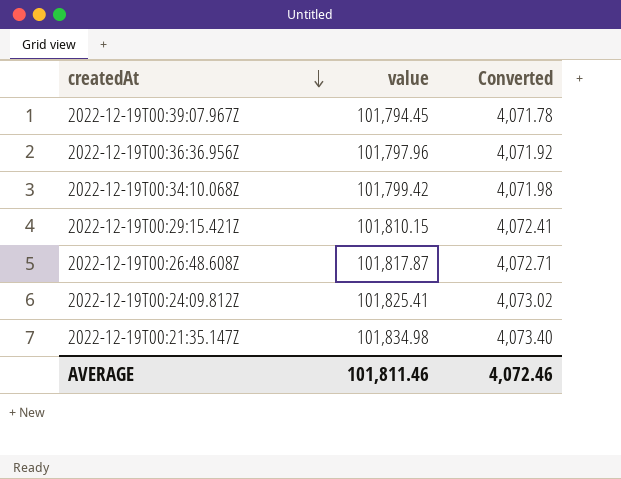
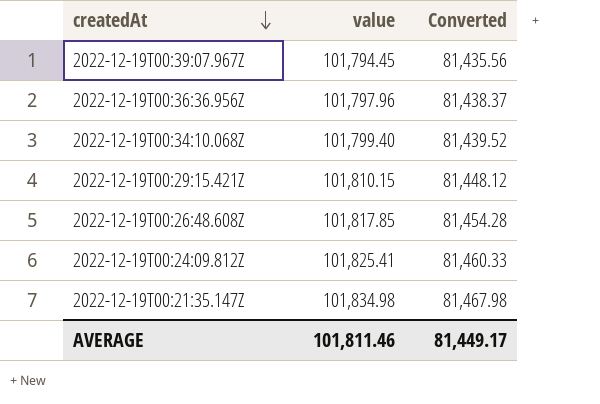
column Converted | formula: [value] * 0.04 -> [value] * 0.8
2022-12-19T00:34:10.068Z | value: 101,799.42 -> 101,799.40
2022-12-19T00:26:48.608Z | value: 101,817.87 -> 101,817.85
AVERAGE | Converted: 4,072.46 -> 81,449.17

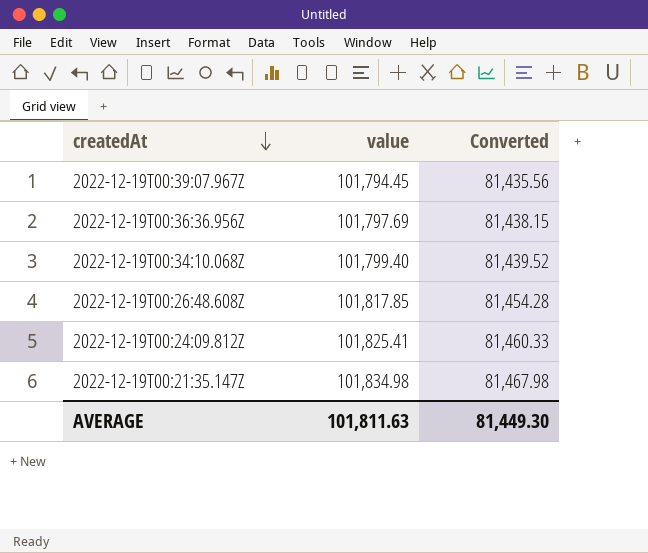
row 2022-12-19T00:29:15.421Z: 101,810.15 | 81,448.12 -> none
2022-12-19T00:36:36.956Z | value: 101,797.96 -> 101,797.69
2022-12-19T00:36:36.956Z | Converted: 81,438.37 -> 81,438.15
AVERAGE | value: 101,811.46 -> 101,811.63
AVERAGE | Converted: 81,449.17 -> 81,449.30

